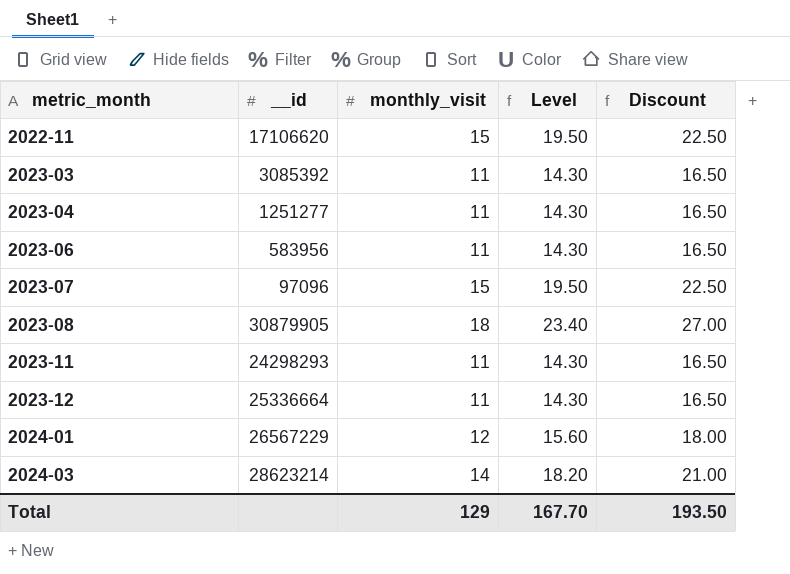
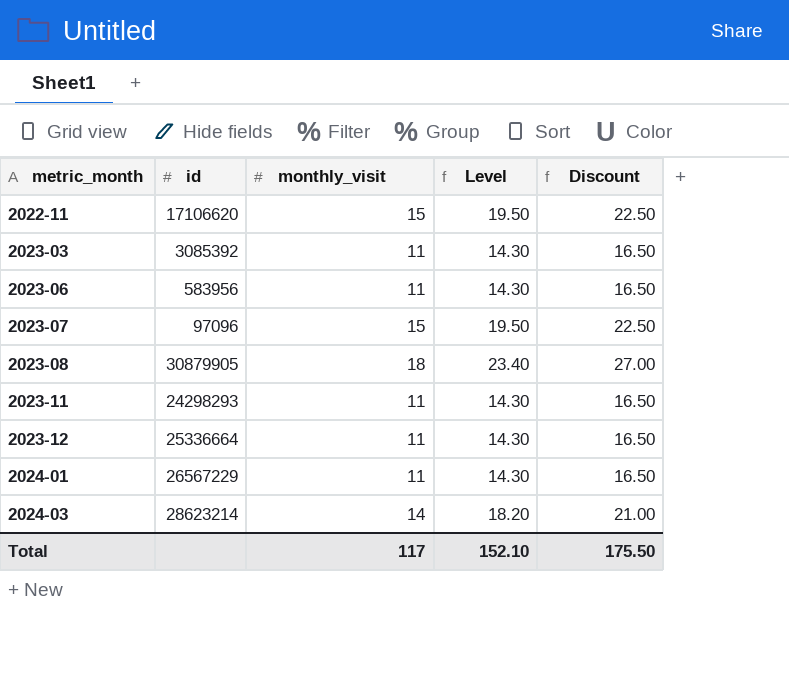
column name: __id -> id
row 2023-04: 1251277 | 11 | 14.30 | 16.50 -> none
2024-01 | monthly_visit: 12 -> 11
2024-01 | Level: 15.60 -> 14.30
2024-01 | Discount: 18.00 -> 16.50
Total | monthly_visit: 129 -> 117
Total | Level: 167.70 -> 152.10
Total | Discount: 193.50 -> 175.50

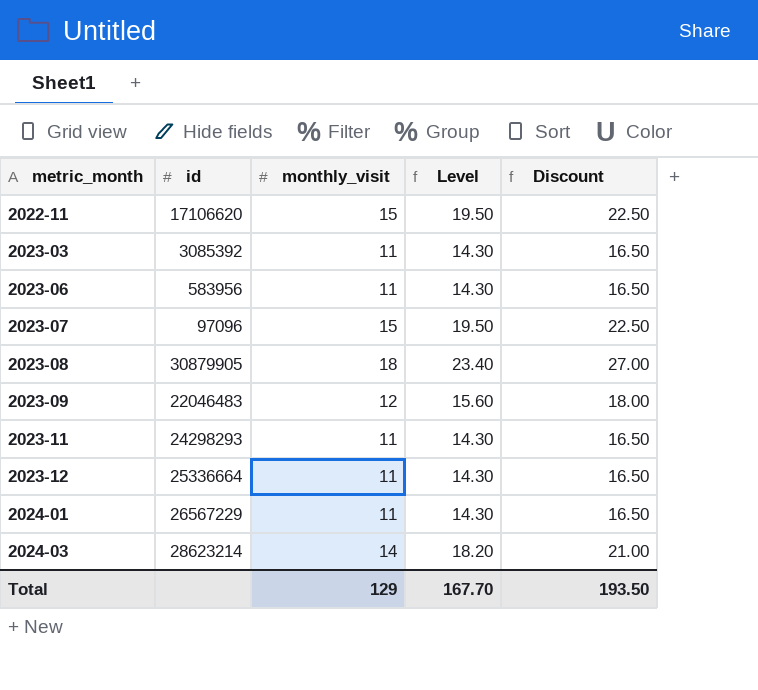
row 2023-09: none -> 22046483 | 12 | 15.60 | 18.00
Total | monthly_visit: 117 -> 129
Total | Level: 152.10 -> 167.70
Total | Discount: 175.50 -> 193.50

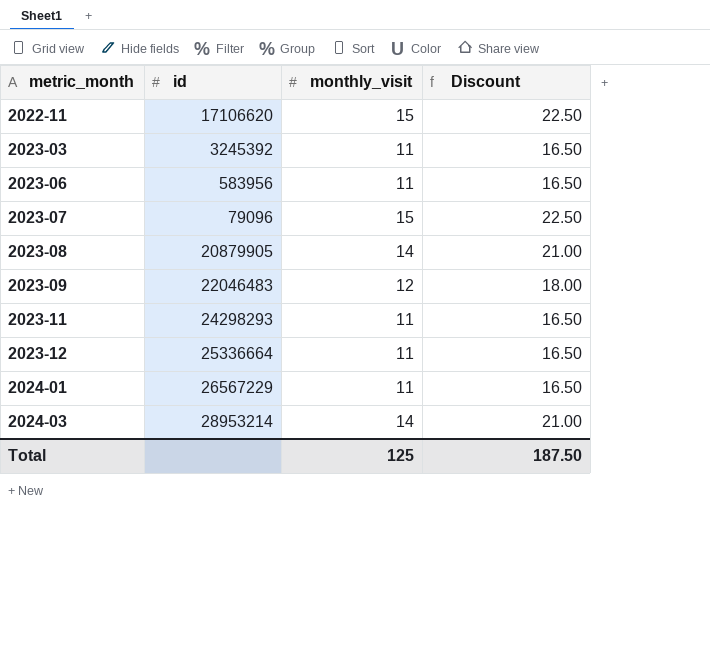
column Level | formula: [monthly_visit] * 1.3 -> none
2023-03 | id: 3085392 -> 3245392
2023-07 | id: 97096 -> 79096
2023-08 | id: 30879905 -> 20879905
2023-08 | monthly_visit: 18 -> 14
2023-08 | Discount: 27.00 -> 21.00
2024-03 | id: 28623214 -> 28953214
Total | monthly_visit: 129 -> 125
Total | Discount: 193.50 -> 187.50

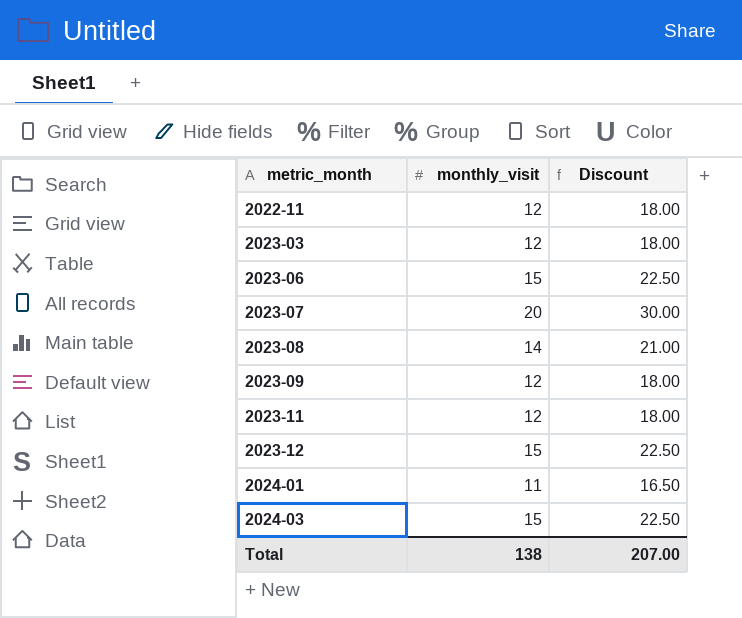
column id | position: 2 -> none
2022-11 | monthly_visit: 15 -> 12
2022-11 | Discount: 22.50 -> 18.00
2023-03 | monthly_visit: 11 -> 12
2023-03 | Discount: 16.50 -> 18.00
2023-06 | monthly_visit: 11 -> 15
2023-06 | Discount: 16.50 -> 22.50
2023-07 | monthly_visit: 15 -> 20
2023-07 | Discount: 22.50 -> 30.00
2023-11 | monthly_visit: 11 -> 12
2023-11 | Discount: 16.50 -> 18.00
2023-12 | monthly_visit: 11 -> 15
2023-12 | Discount: 16.50 -> 22.50
2024-03 | monthly_visit: 14 -> 15
2024-03 | Discount: 21.00 -> 22.50
Total | monthly_visit: 125 -> 138
Total | Discount: 187.50 -> 207.00

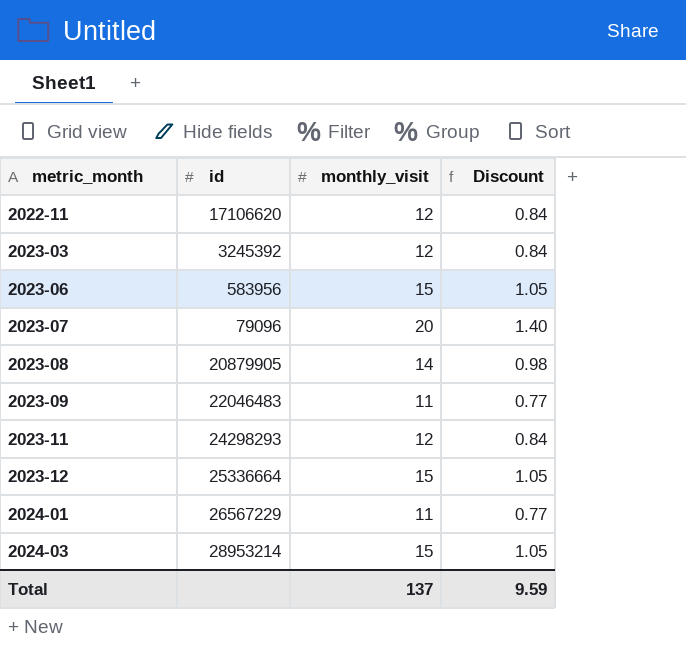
column id | position: none -> 2
column Discount | formula: [monthly_visit] * 1.5 -> [monthly_visit] * 0.07
2023-09 | monthly_visit: 12 -> 11
Total | monthly_visit: 138 -> 137
Total | Discount: 207.00 -> 9.59

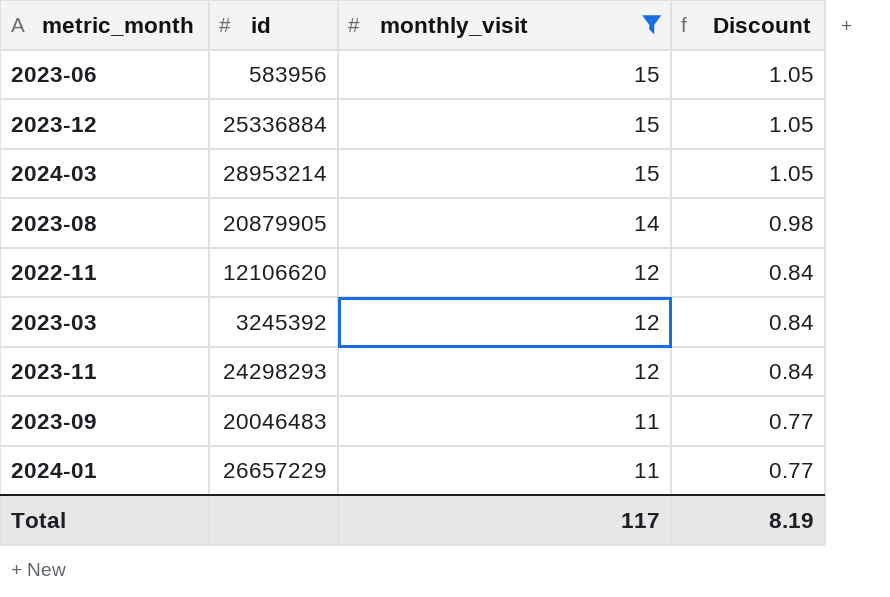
filter: none -> monthly_visit != 20
row order: metric_month ascending -> monthly_visit descending
2023-12 | id: 25336664 -> 25336884
2022-11 | id: 17106620 -> 12106620
2023-09 | id: 22046483 -> 20046483
2024-01 | id: 26567229 -> 26657229
Total | monthly_visit: 137 -> 117
Total | Discount: 9.59 -> 8.19

